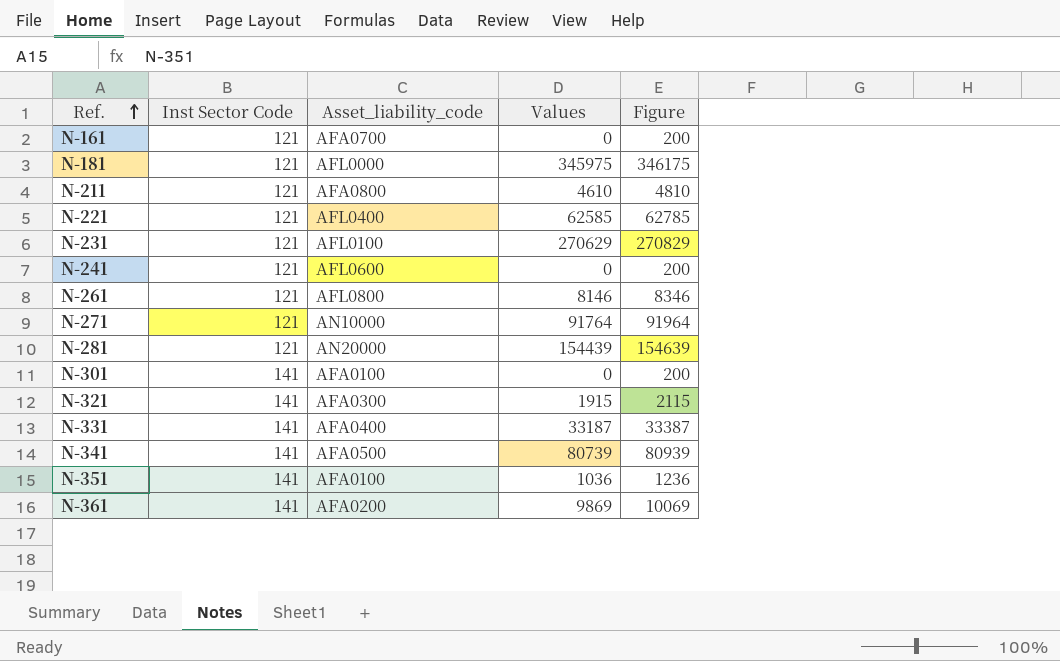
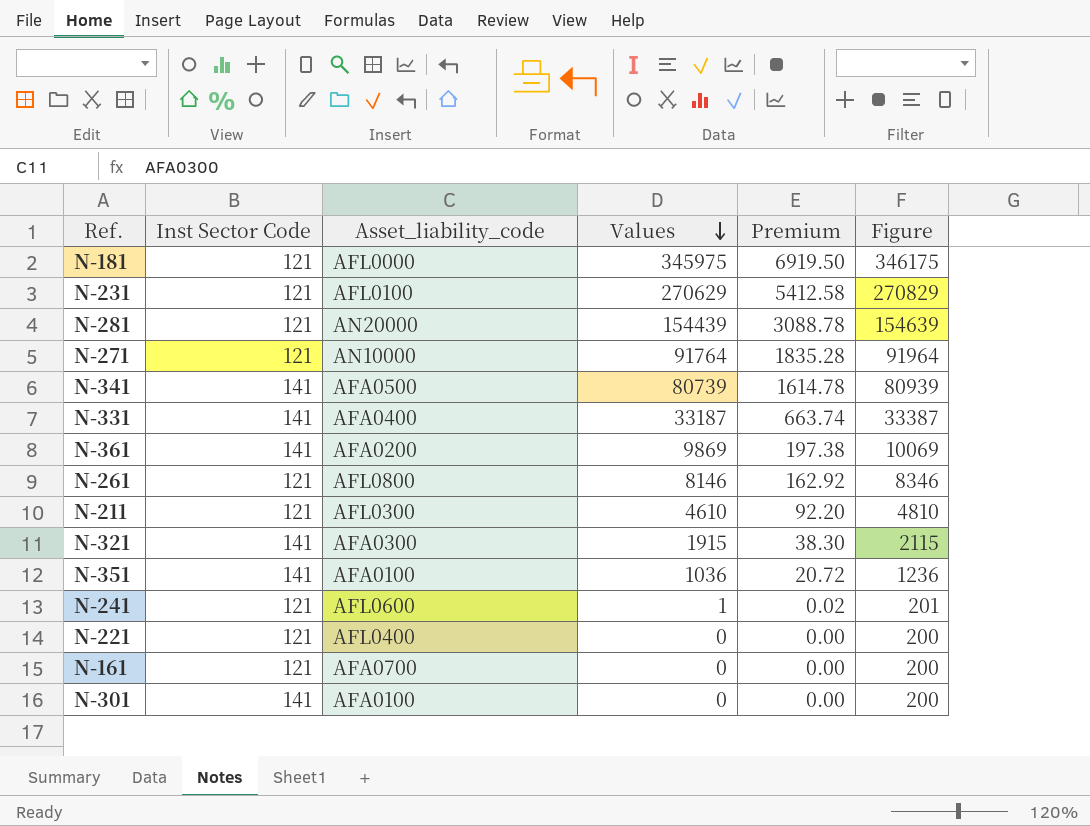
row order: Ref. ascending -> Values descending
column Premium | formula: none -> [Values] * 0.02
N-211 | Asset_liability_code: AFA0800 -> AFL0300
N-241 | Values: 0 -> 1
N-241 | Figure: 200 -> 201
N-221 | Values: 62585 -> 0
N-221 | Figure: 62785 -> 200

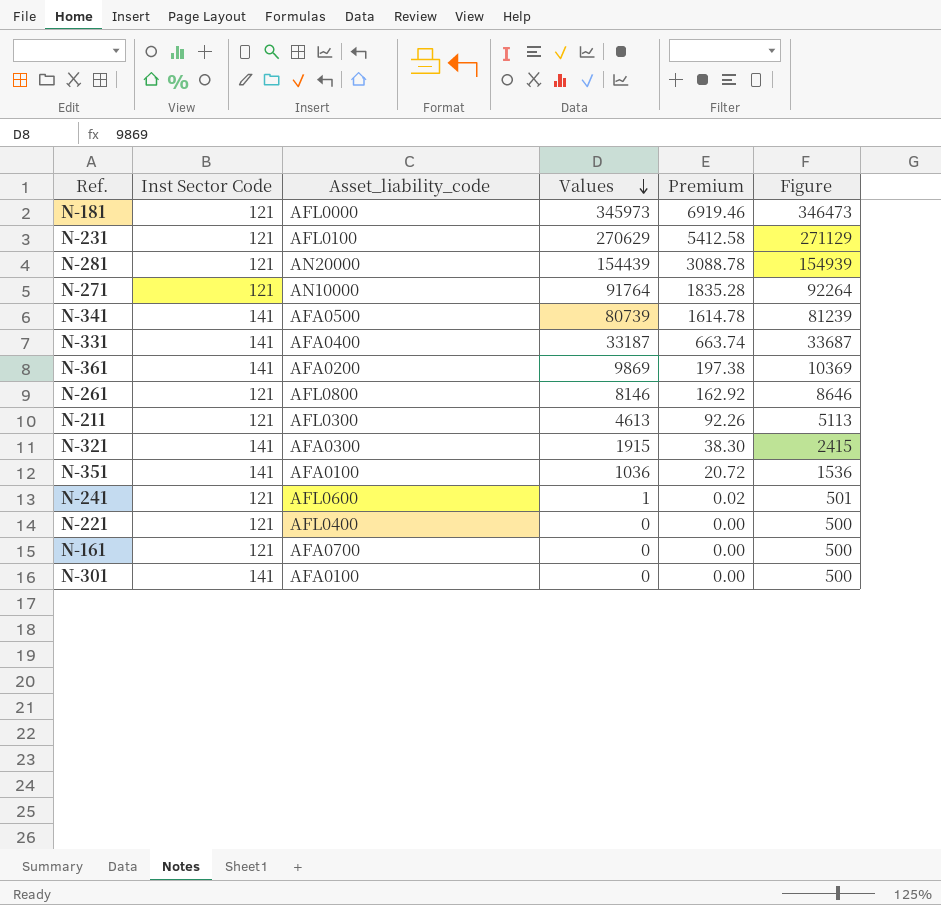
column Figure | formula: [Values] + 200 -> [Values] + 500
N-181 | Values: 345975 -> 345973
N-181 | Premium: 6919.50 -> 6919.46
N-211 | Values: 4610 -> 4613
N-211 | Premium: 92.20 -> 92.26

